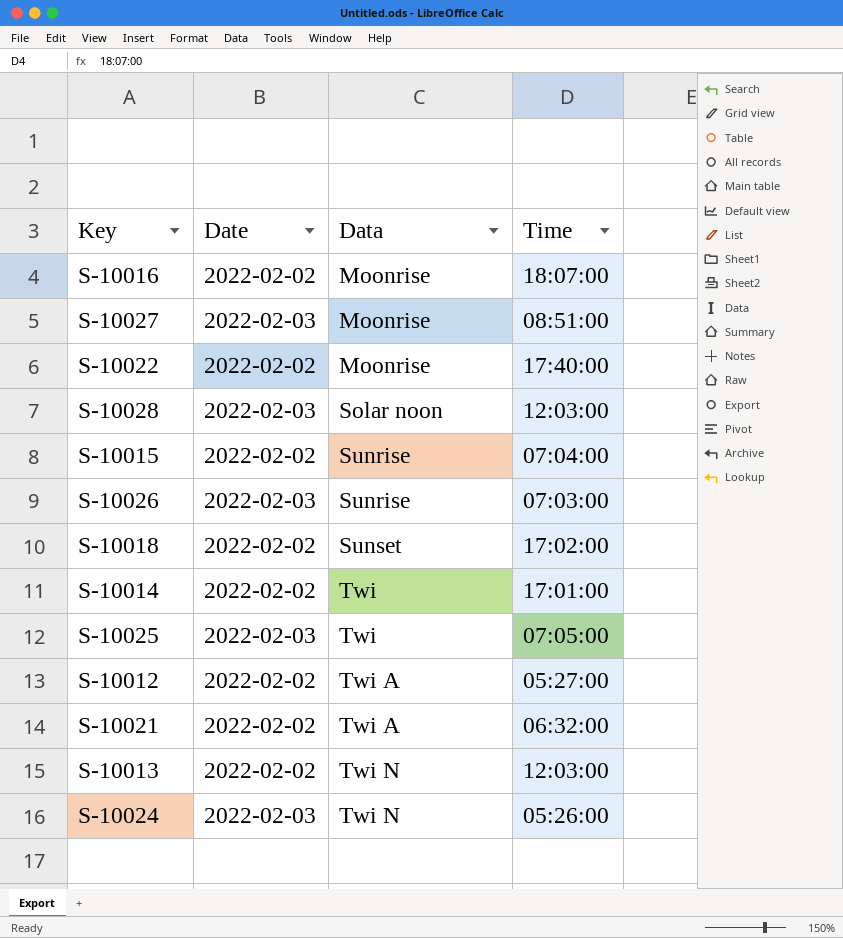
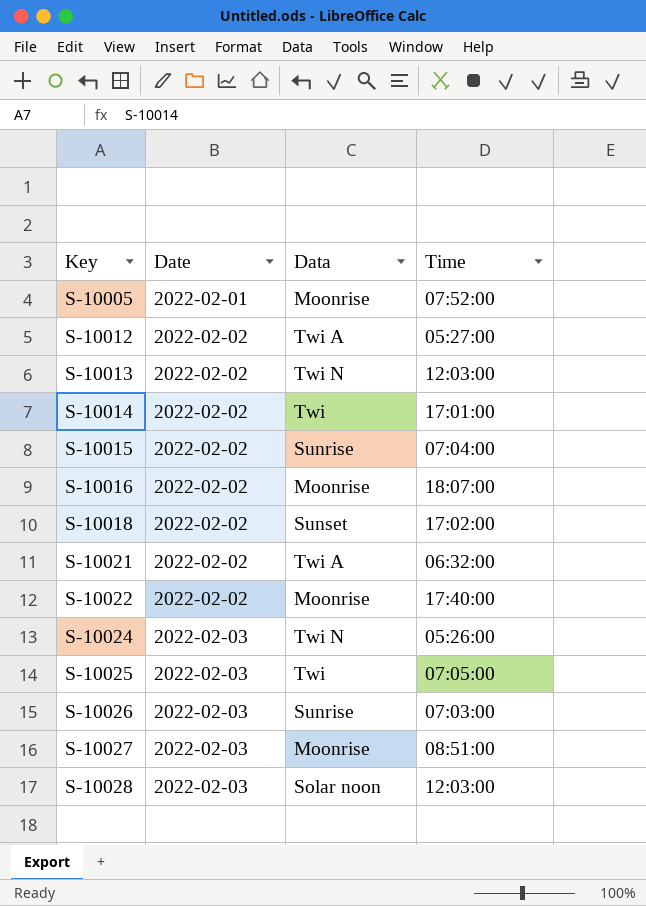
row order: Data ascending -> Key ascending
row S-10005: none -> 2022-02-01 | Moonrise | 07:52:00

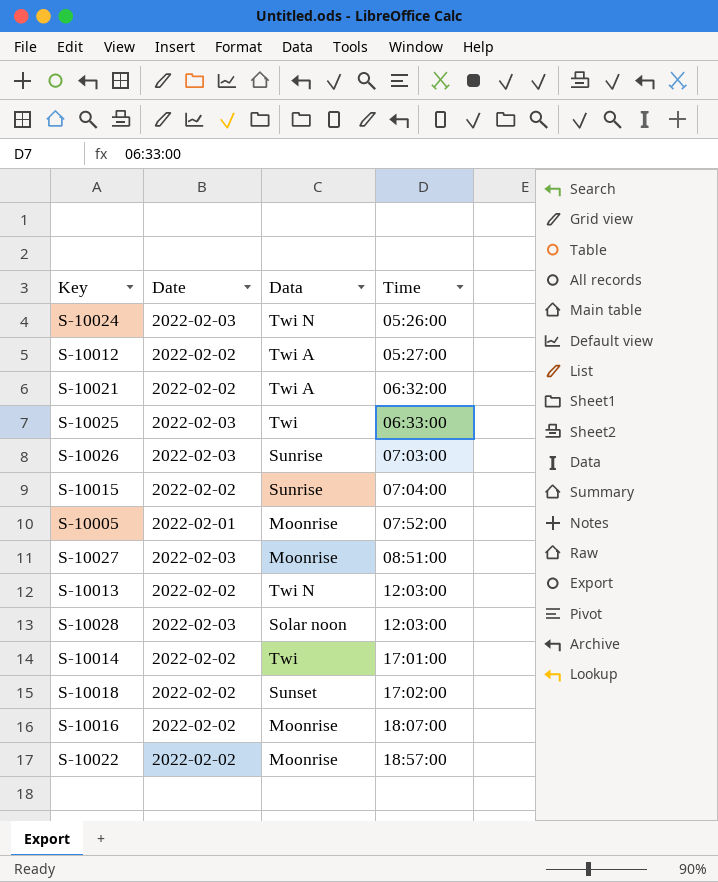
row order: Key ascending -> Time ascending
S-10025 | Time: 07:05:00 -> 06:33:00
S-10022 | Time: 17:40:00 -> 18:57:00

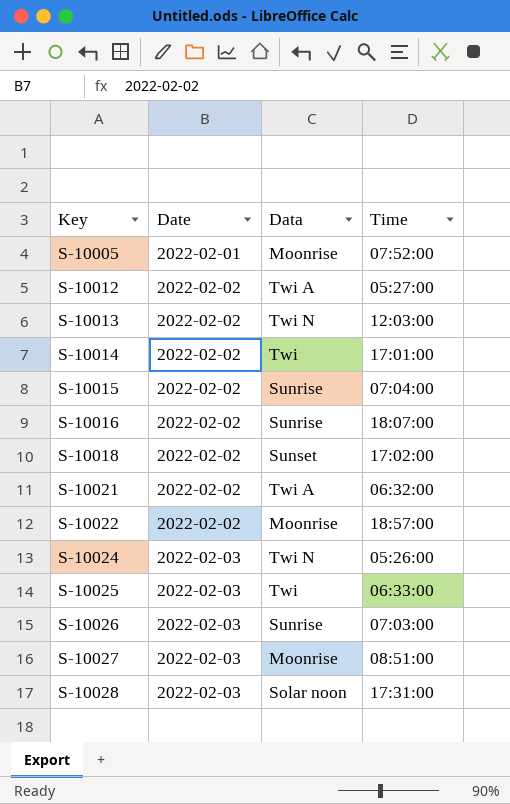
row order: Time ascending -> Key ascending
S-10016 | Data: Moonrise -> Sunrise
S-10028 | Time: 12:03:00 -> 17:31:00

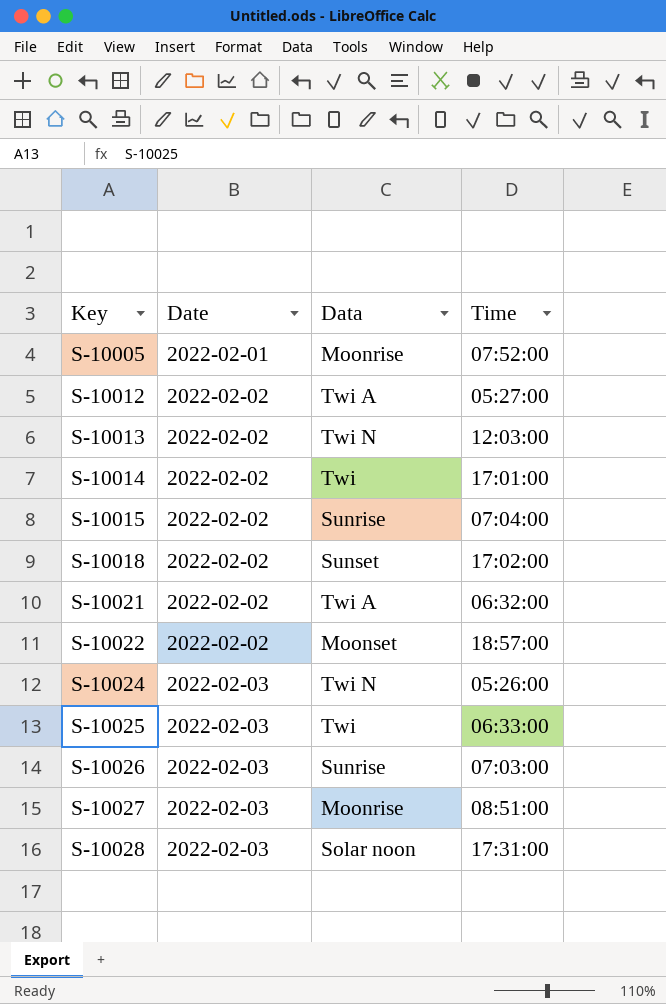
row S-10016: 2022-02-02 | Sunrise | 18:07:00 -> none
S-10022 | Data: Moonrise -> Moonset

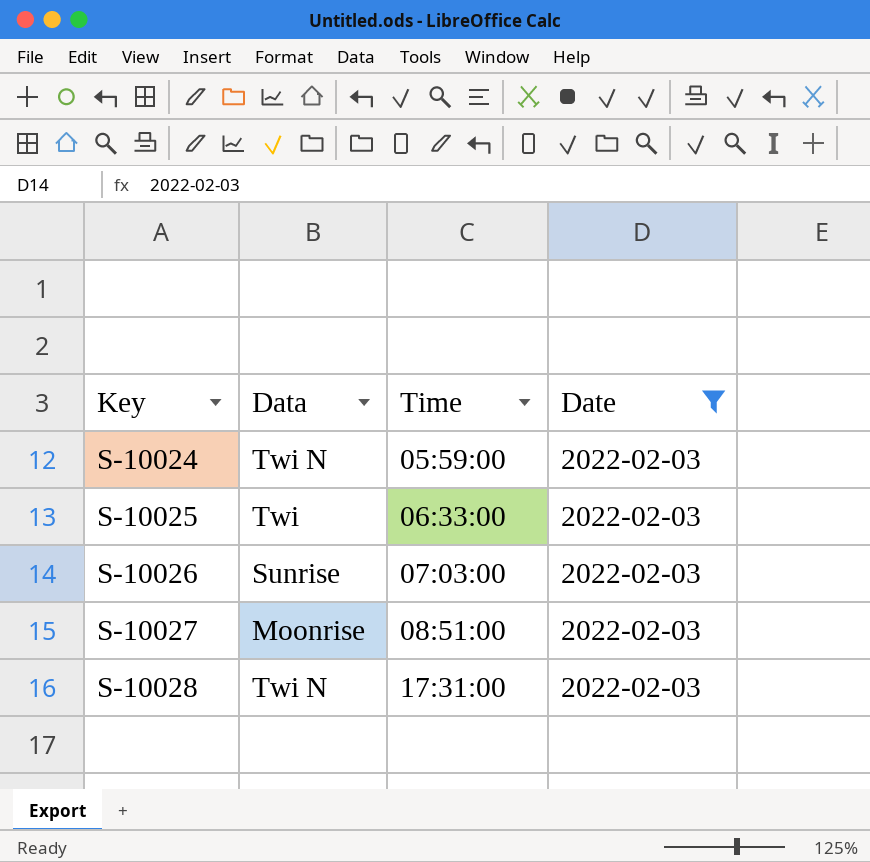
filter: none -> Date = 2022-02-03
column Date | position: 2 -> 4
S-10024 | Time: 05:26:00 -> 05:59:00
S-10028 | Data: Solar noon -> Twi N

